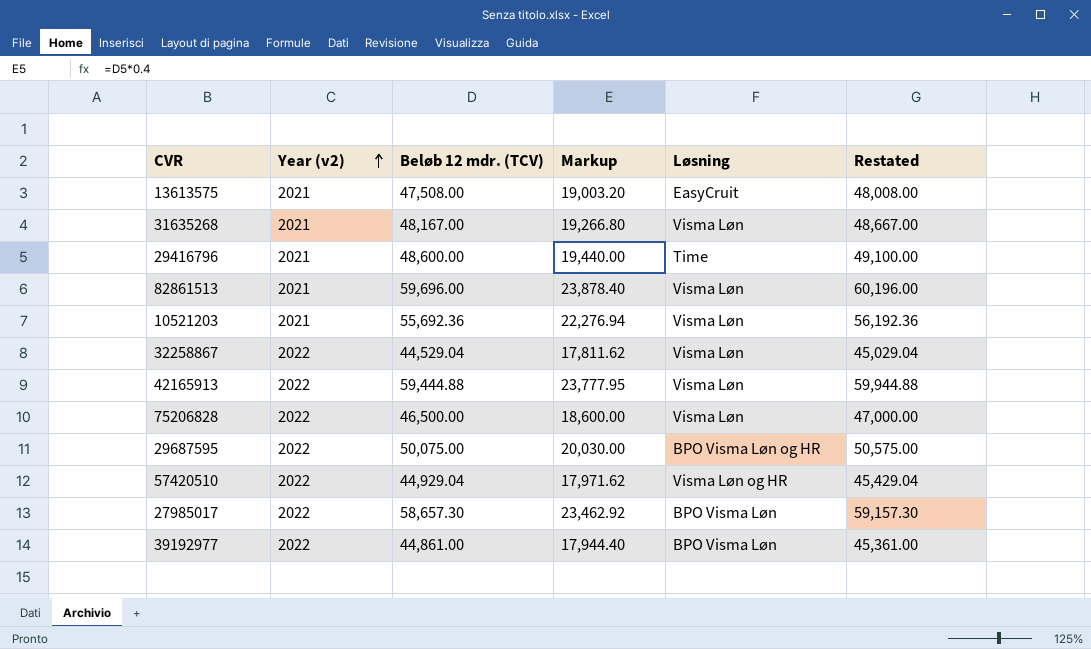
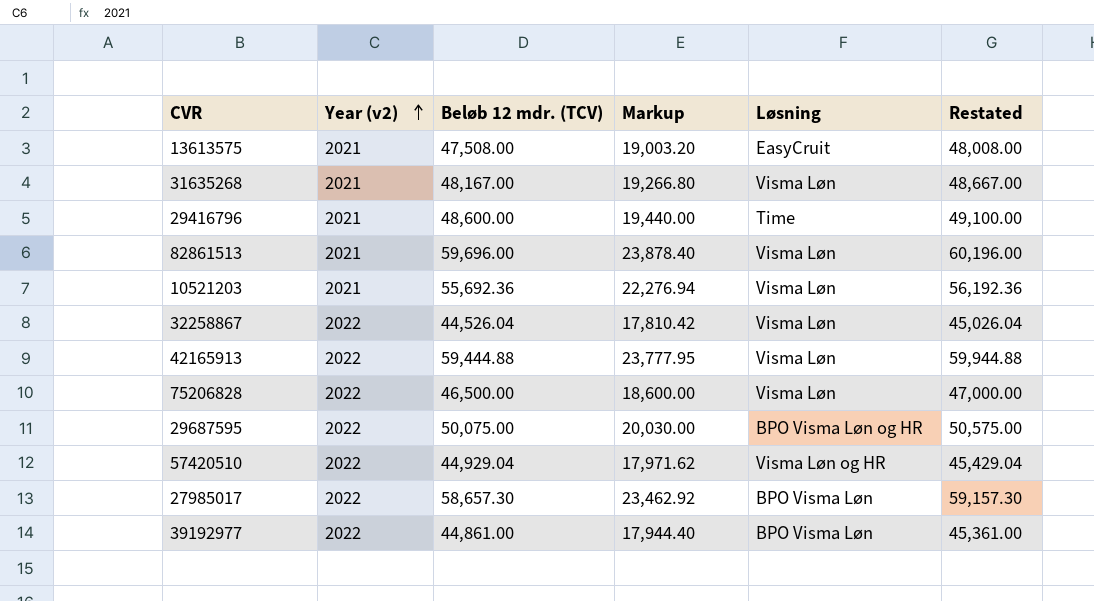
32258867 | Beløb 12 mdr. (TCV): 44,529.04 -> 44,526.04
32258867 | Markup: 17,811.62 -> 17,810.42
32258867 | Restated: 45,029.04 -> 45,026.04

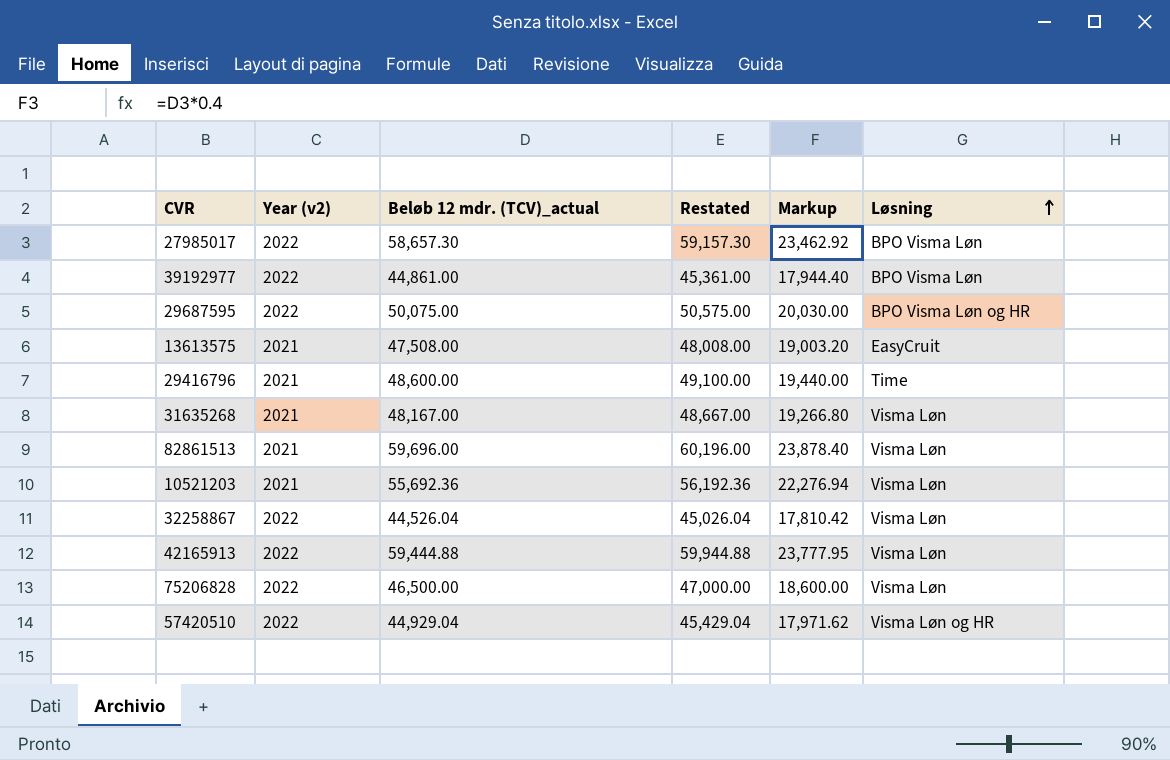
row order: Year (v2) ascending -> Løsning ascending
column name: Beløb 12 mdr. (TCV) -> Beløb 12 mdr. (TCV)_actual
column Restated | position: 6 -> 4

